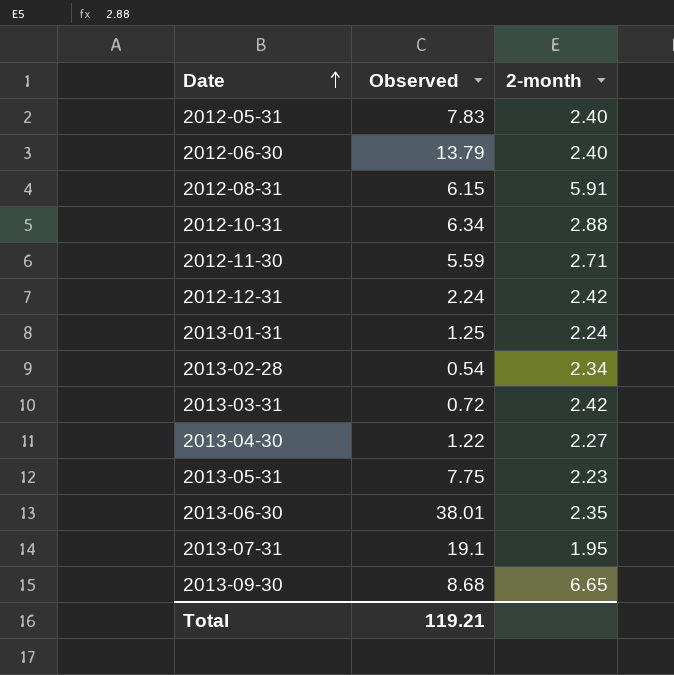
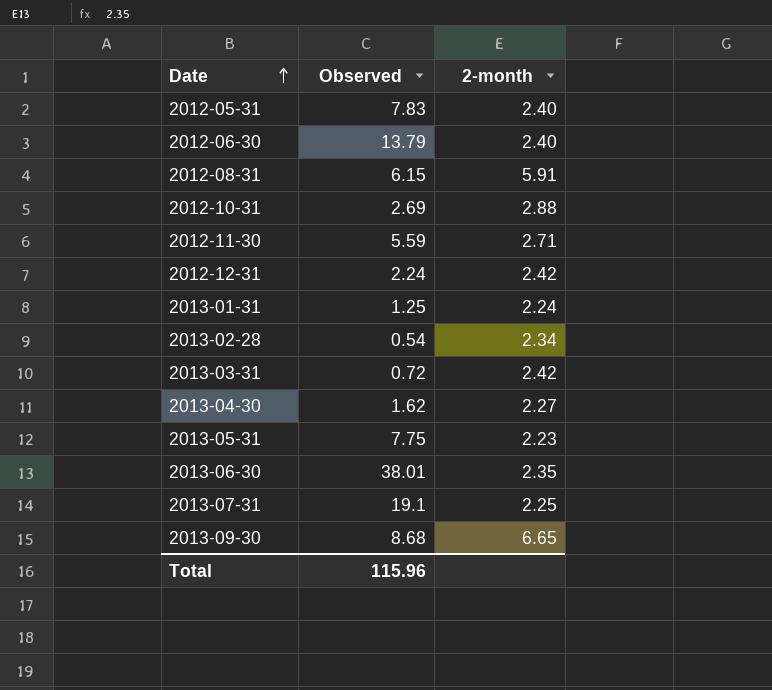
2012-10-31 | Observed: 6.34 -> 2.69
2013-04-30 | Observed: 1.22 -> 1.62
2013-07-31 | 2-month: 1.95 -> 2.25
Total | Observed: 119.21 -> 115.96

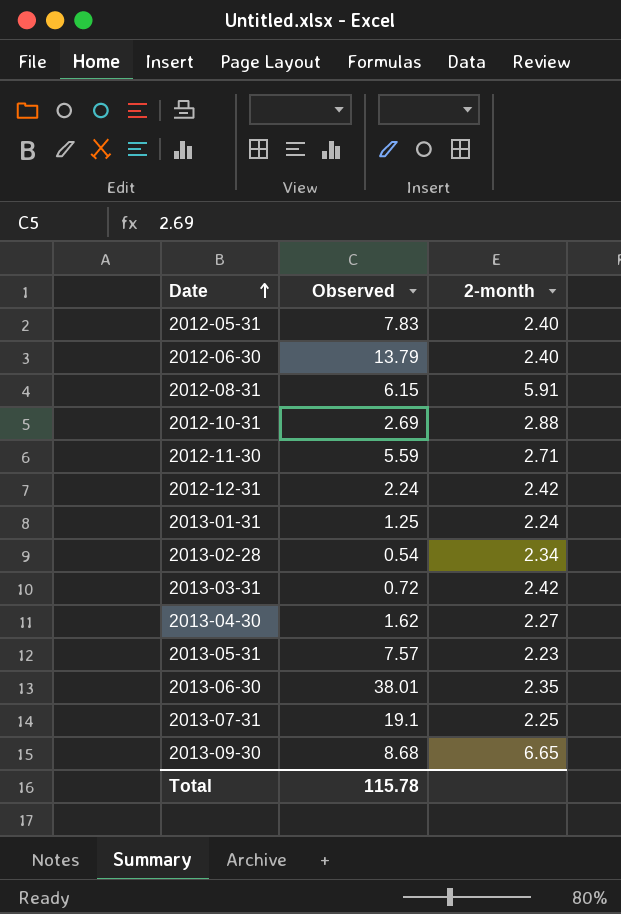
2013-05-31 | Observed: 7.75 -> 7.57
Total | Observed: 115.96 -> 115.78

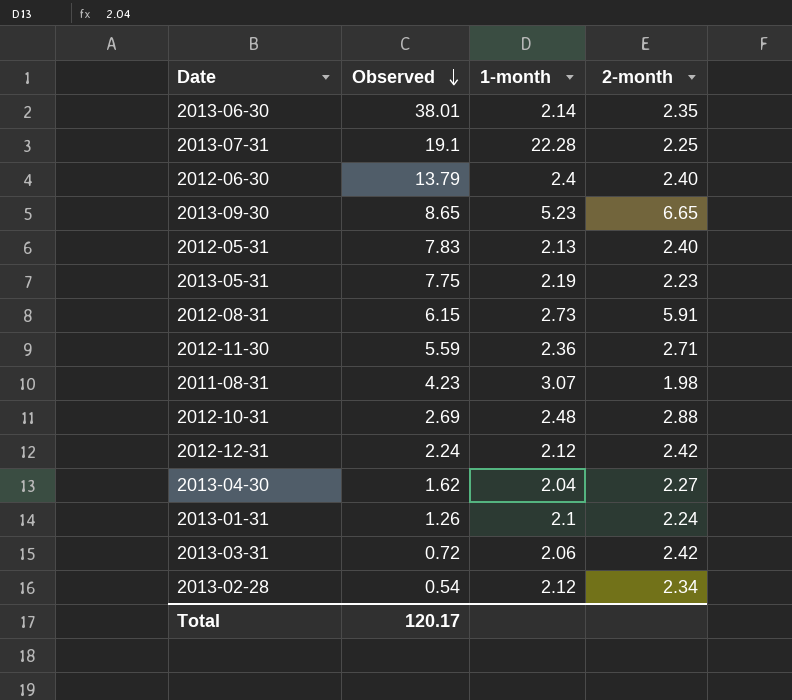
row order: Date ascending -> Observed descending
column 1-month | position: none -> 3
2013-09-30 | Observed: 8.68 -> 8.65
2013-05-31 | Observed: 7.57 -> 7.75
row 2011-08-31: none -> 4.23 | 3.07 | 1.98
2013-01-31 | Observed: 1.25 -> 1.26
Total | Observed: 115.78 -> 120.17

